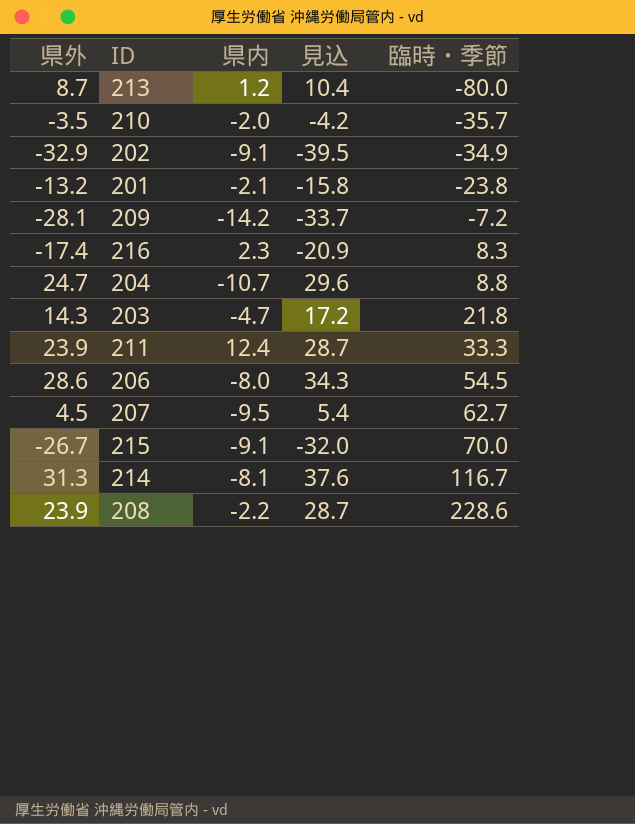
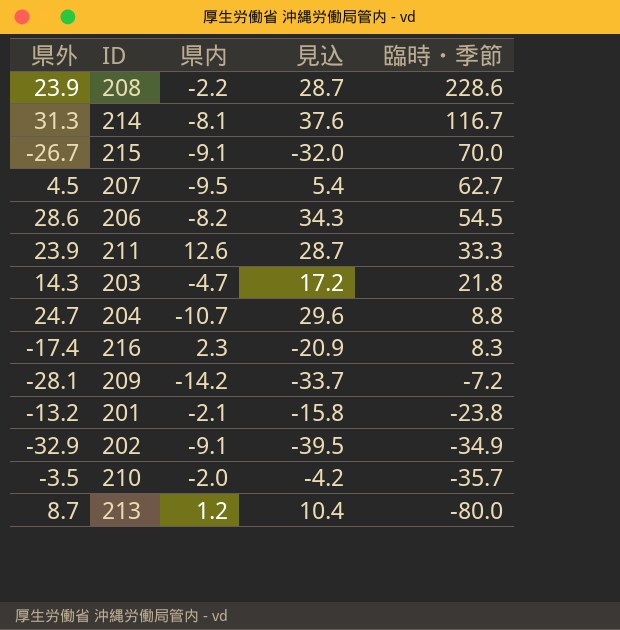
row order: 臨時・季節 ascending -> 臨時・季節 descending
206 | 県内: -8.0 -> -8.2
211 | 県内: 12.4 -> 12.6

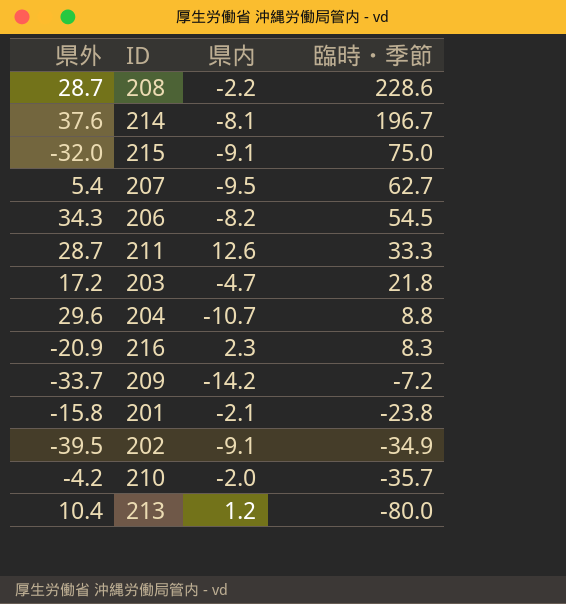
column 見込 | formula: [県外] * 1.2 -> none
208 | 県外: 23.9 -> 28.7
214 | 県外: 31.3 -> 37.6
214 | 臨時・季節: 116.7 -> 196.7
215 | 県外: -26.7 -> -32.0
215 | 臨時・季節: 70.0 -> 75.0
207 | 県外: 4.5 -> 5.4
206 | 県外: 28.6 -> 34.3
211 | 県外: 23.9 -> 28.7
203 | 県外: 14.3 -> 17.2
204 | 県外: 24.7 -> 29.6
216 | 県外: -17.4 -> -20.9
209 | 県外: -28.1 -> -33.7
201 | 県外: -13.2 -> -15.8
202 | 県外: -32.9 -> -39.5
210 | 県外: -3.5 -> -4.2
213 | 県外: 8.7 -> 10.4

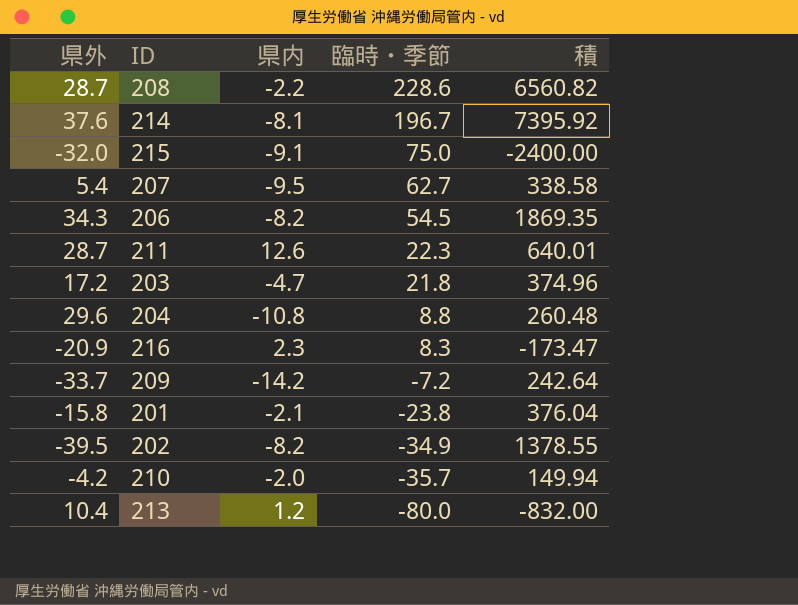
column 積 | formula: none -> [県外] * [臨時・季節]
211 | 臨時・季節: 33.3 -> 22.3
204 | 県内: -10.7 -> -10.8
202 | 県内: -9.1 -> -8.2

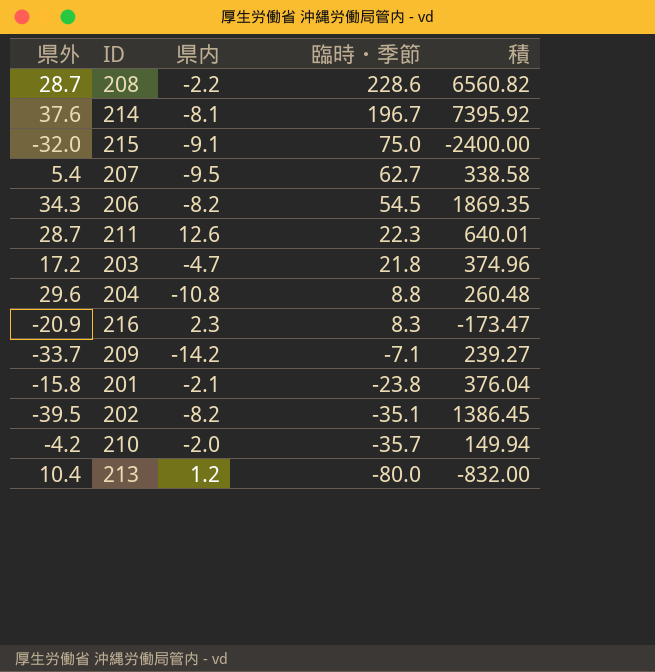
209 | 臨時・季節: -7.2 -> -7.1
209 | 積: 242.64 -> 239.27
202 | 臨時・季節: -34.9 -> -35.1
202 | 積: 1378.55 -> 1386.45

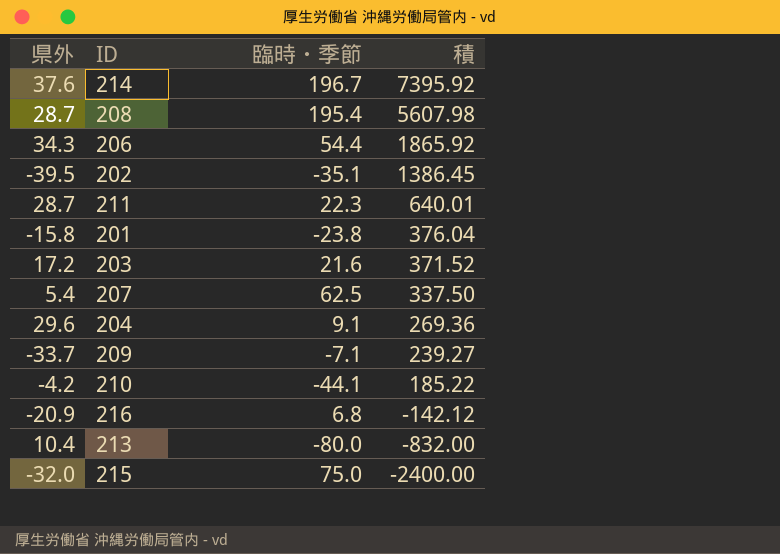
row order: 臨時・季節 descending -> 積 descending
column 県内 | position: 3 -> none
208 | 臨時・季節: 228.6 -> 195.4
208 | 積: 6560.82 -> 5607.98
206 | 臨時・季節: 54.5 -> 54.4
206 | 積: 1869.35 -> 1865.92
203 | 臨時・季節: 21.8 -> 21.6
203 | 積: 374.96 -> 371.52
207 | 臨時・季節: 62.7 -> 62.5
207 | 積: 338.58 -> 337.50
204 | 臨時・季節: 8.8 -> 9.1
204 | 積: 260.48 -> 269.36
210 | 臨時・季節: -35.7 -> -44.1
210 | 積: 149.94 -> 185.22
216 | 臨時・季節: 8.3 -> 6.8
216 | 積: -173.47 -> -142.12

